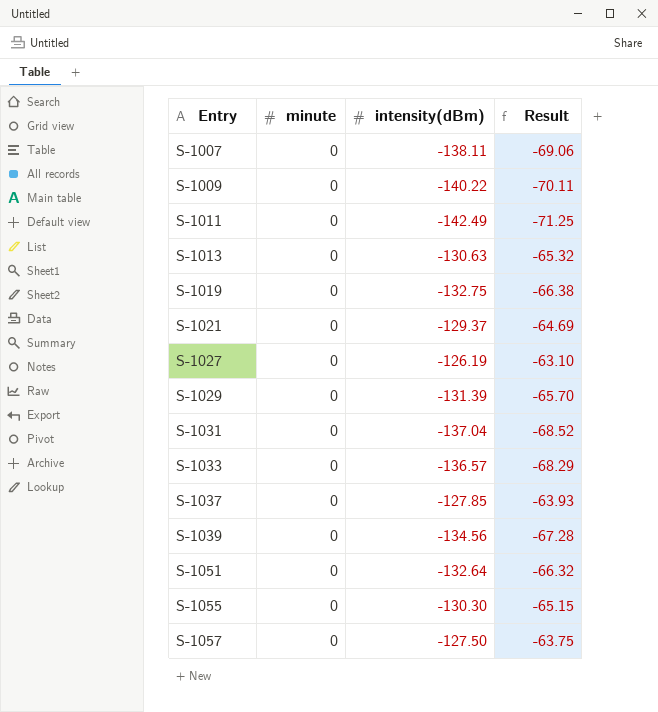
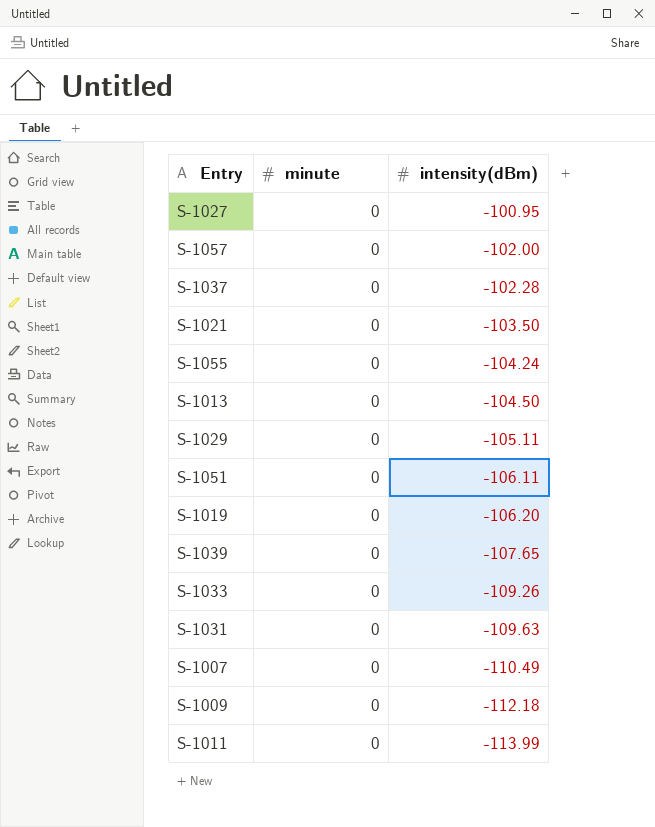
row order: Entry ascending -> intensity(dBm) descending
column Result | formula: [intensity(dBm)] * 0.5 -> none
S-1027 | intensity(dBm): -126.19 -> -100.95
S-1057 | intensity(dBm): -127.50 -> -102.00
S-1037 | intensity(dBm): -127.85 -> -102.28
S-1021 | intensity(dBm): -129.37 -> -103.50
S-1055 | intensity(dBm): -130.30 -> -104.24
S-1013 | intensity(dBm): -130.63 -> -104.50
S-1029 | intensity(dBm): -131.39 -> -105.11
S-1051 | intensity(dBm): -132.64 -> -106.11
S-1019 | intensity(dBm): -132.75 -> -106.20
S-1039 | intensity(dBm): -134.56 -> -107.65
S-1033 | intensity(dBm): -136.57 -> -109.26
S-1031 | intensity(dBm): -137.04 -> -109.63
S-1007 | intensity(dBm): -138.11 -> -110.49
S-1009 | intensity(dBm): -140.22 -> -112.18
S-1011 | intensity(dBm): -142.49 -> -113.99

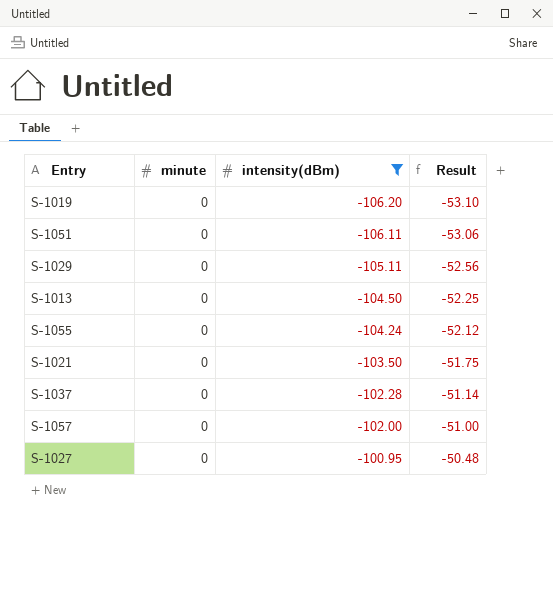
filter: none -> intensity(dBm) >= -106.20
row order: intensity(dBm) descending -> intensity(dBm) ascending
column Result | formula: none -> [intensity(dBm)] * 0.5

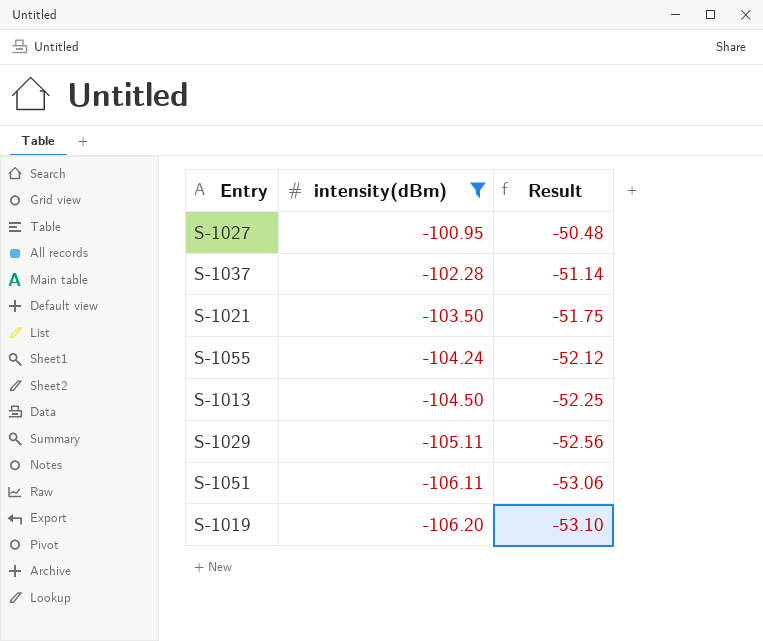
row order: intensity(dBm) ascending -> intensity(dBm) descending
column minute | position: 2 -> none
row S-1057: 0 | -102.00 | -51.00 -> none

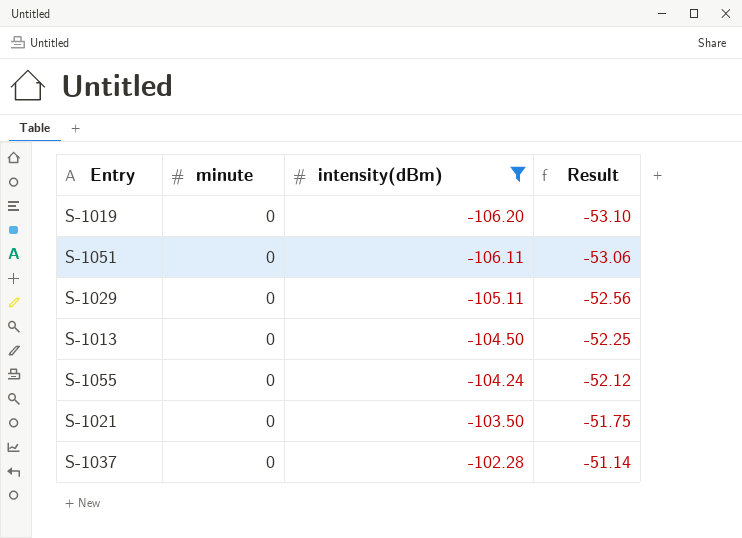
row order: intensity(dBm) descending -> intensity(dBm) ascending
column minute | position: none -> 2
row S-1027: -100.95 | -50.48 -> none

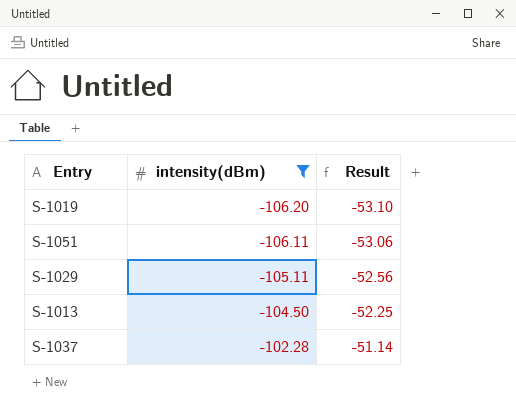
column minute | position: 2 -> none
row S-1055: 0 | -104.24 | -52.12 -> none
row S-1021: 0 | -103.50 | -51.75 -> none

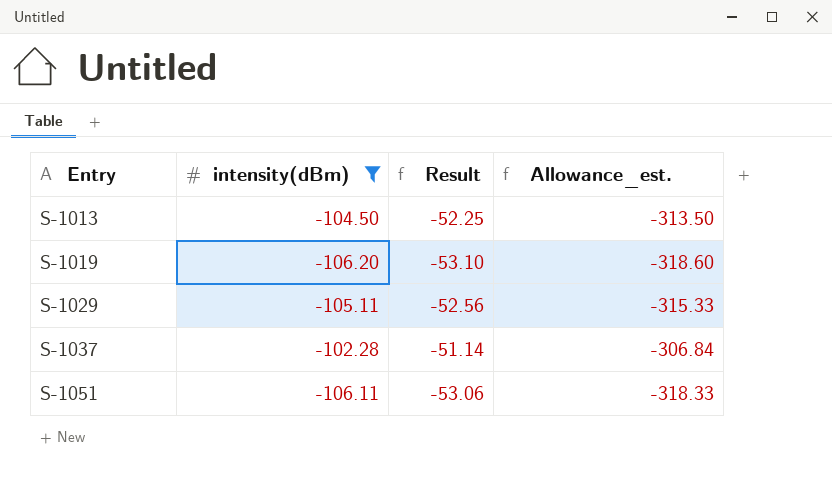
row order: intensity(dBm) ascending -> Entry ascending
column Allowance_est. | formula: none -> [intensity(dBm)] * 3

